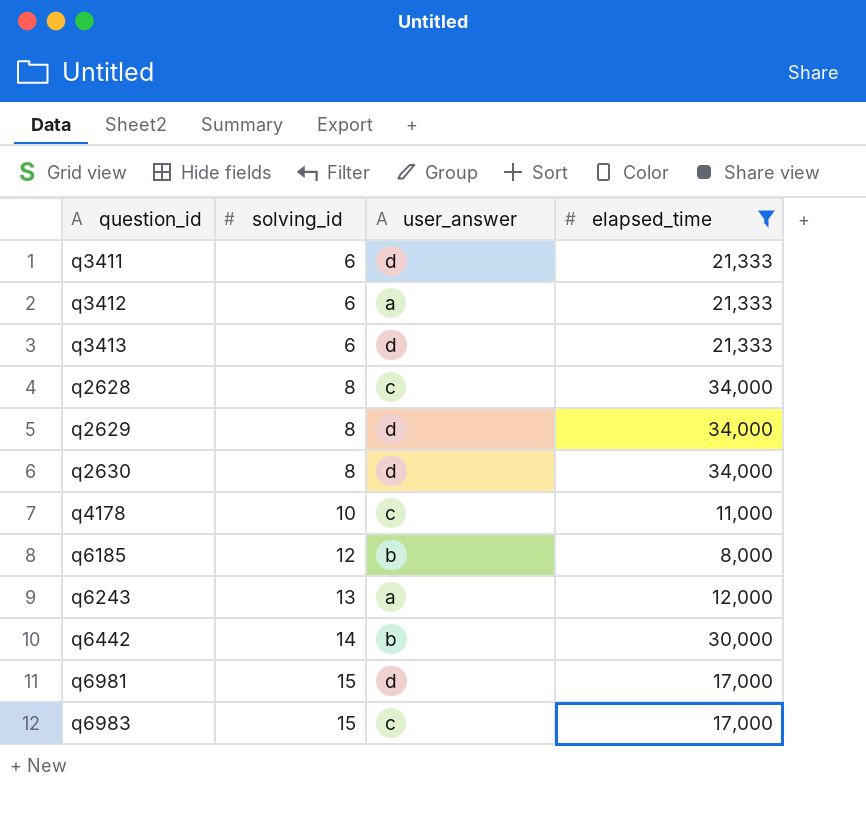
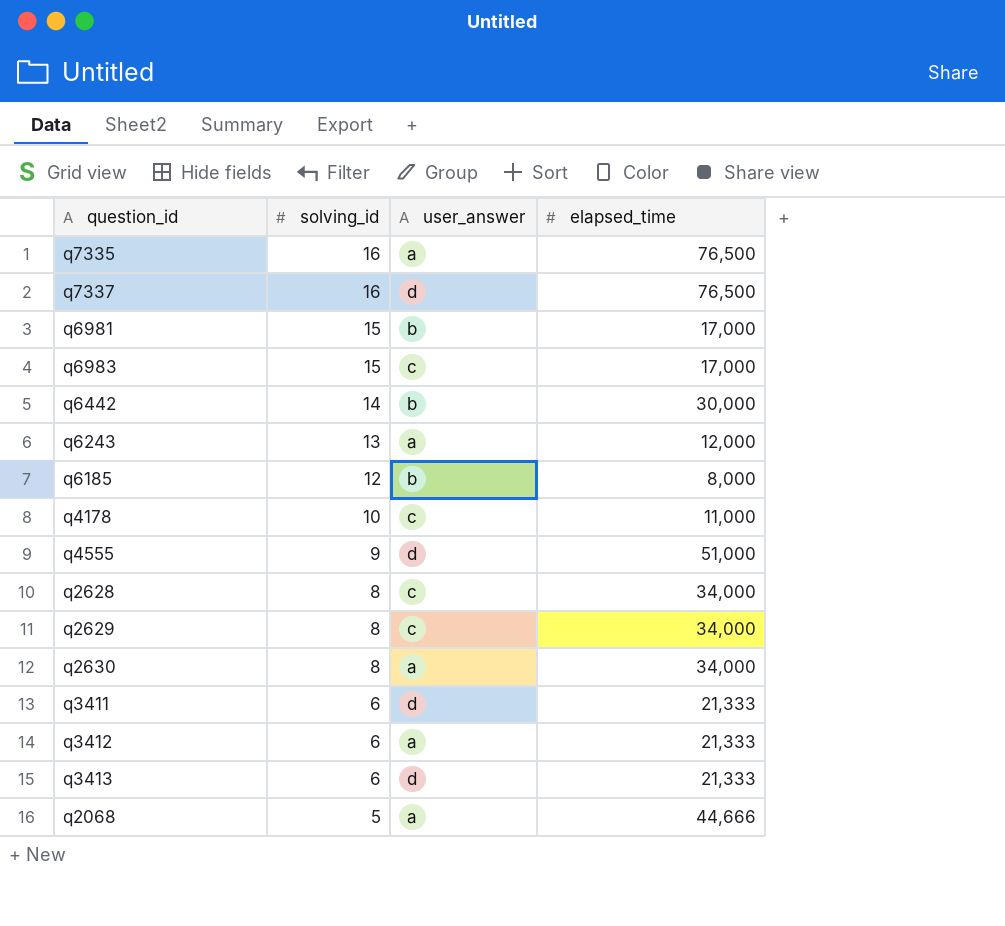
filter: elapsed_time <= 34,000 -> none
row order: solving_id ascending -> solving_id descending
q6981 | user_answer: d -> b
q2629 | user_answer: d -> c
q2630 | user_answer: d -> a

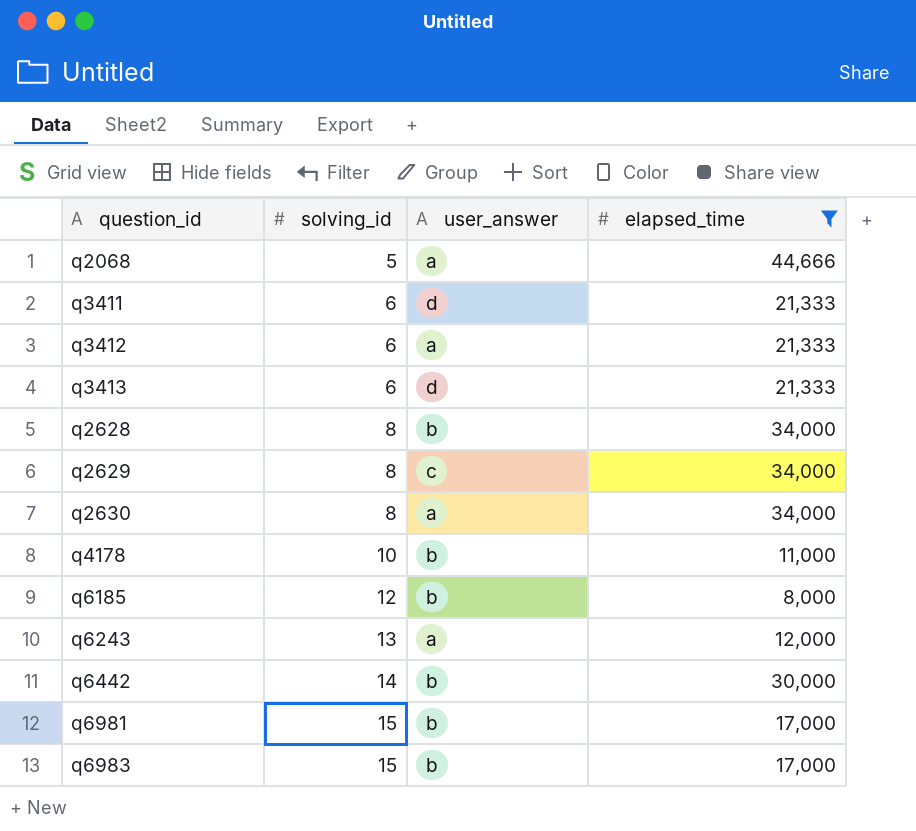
filter: none -> elapsed_time <= 44,666
row order: solving_id descending -> solving_id ascending
q2628 | user_answer: c -> b
q4178 | user_answer: c -> b
q6983 | user_answer: c -> b

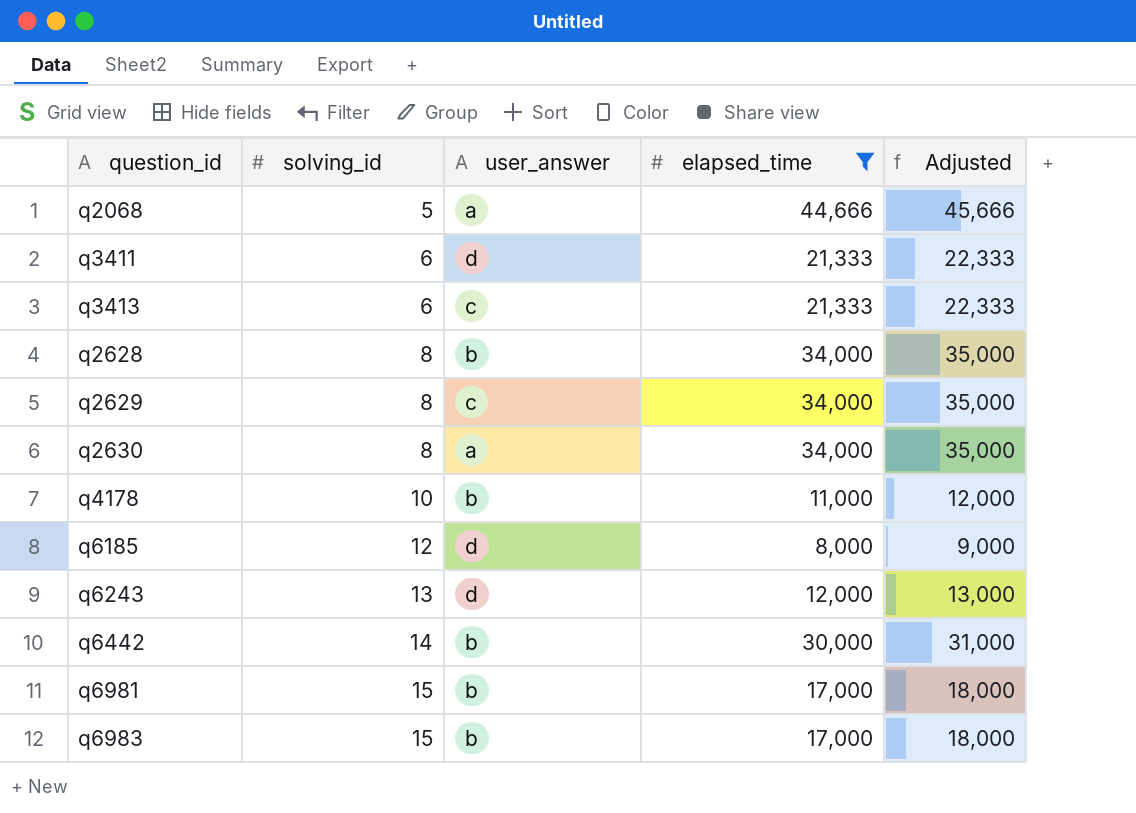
column Adjusted | formula: none -> [elapsed_time] + 1000
row q3412: 6 | a | 21,333 -> none
q3413 | user_answer: d -> c
q6185 | user_answer: b -> d
q6243 | user_answer: a -> d

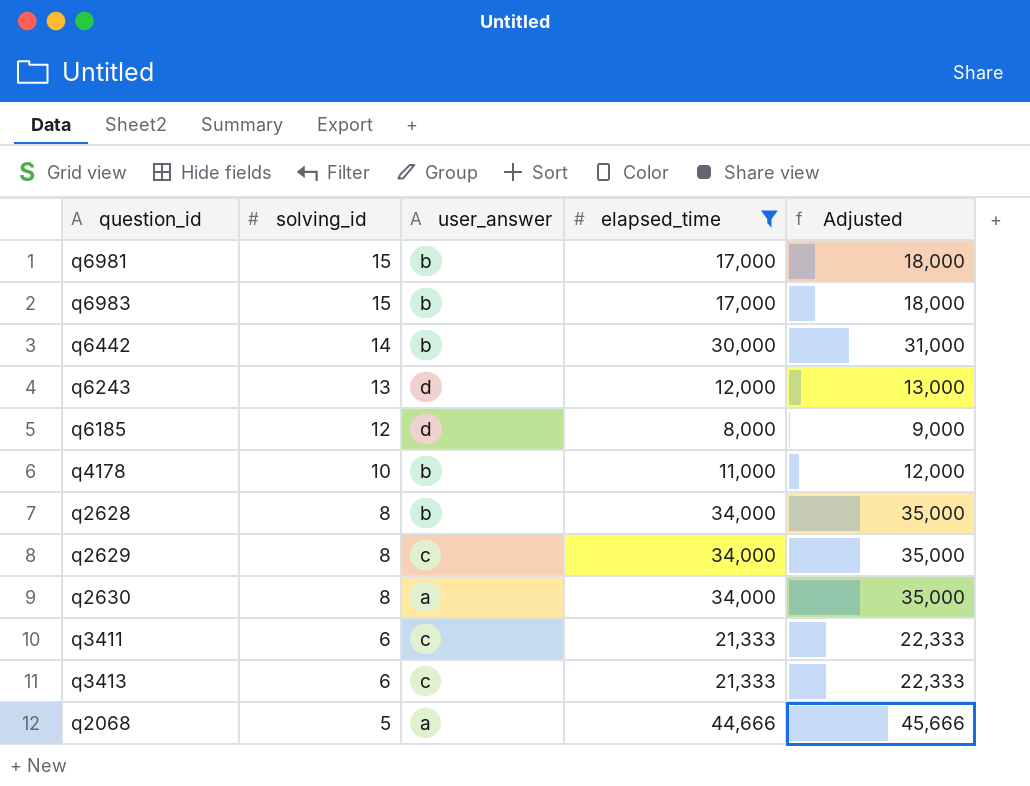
row order: solving_id ascending -> solving_id descending
q3411 | user_answer: d -> c

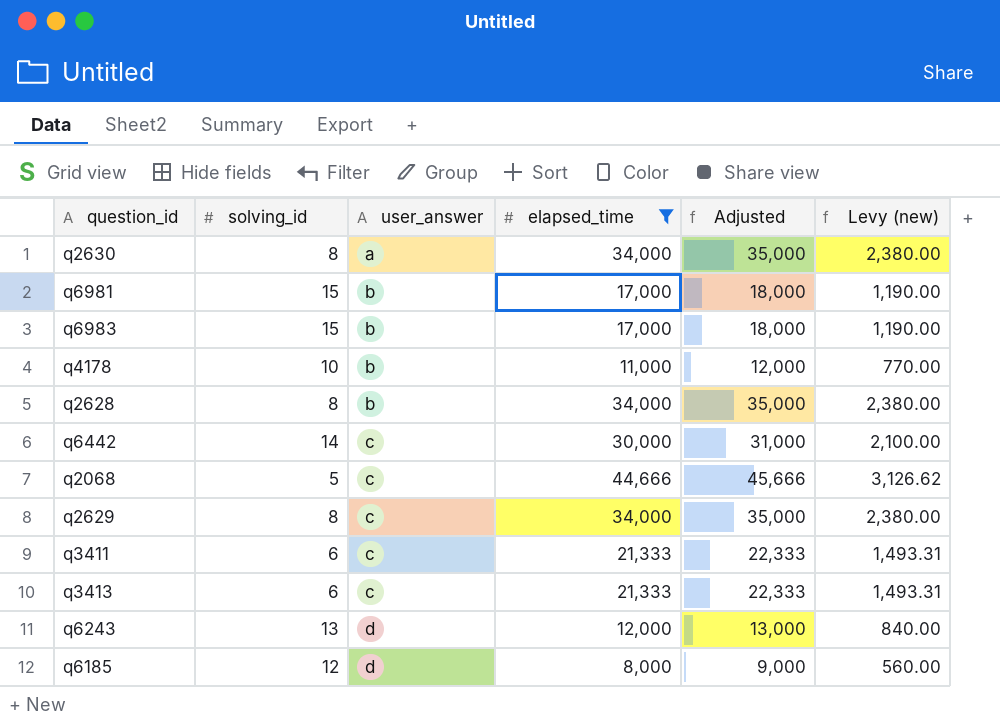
row order: solving_id descending -> user_answer ascending
column Levy (new) | formula: none -> [elapsed_time] * 0.07
q6442 | user_answer: b -> c
q2068 | user_answer: a -> c

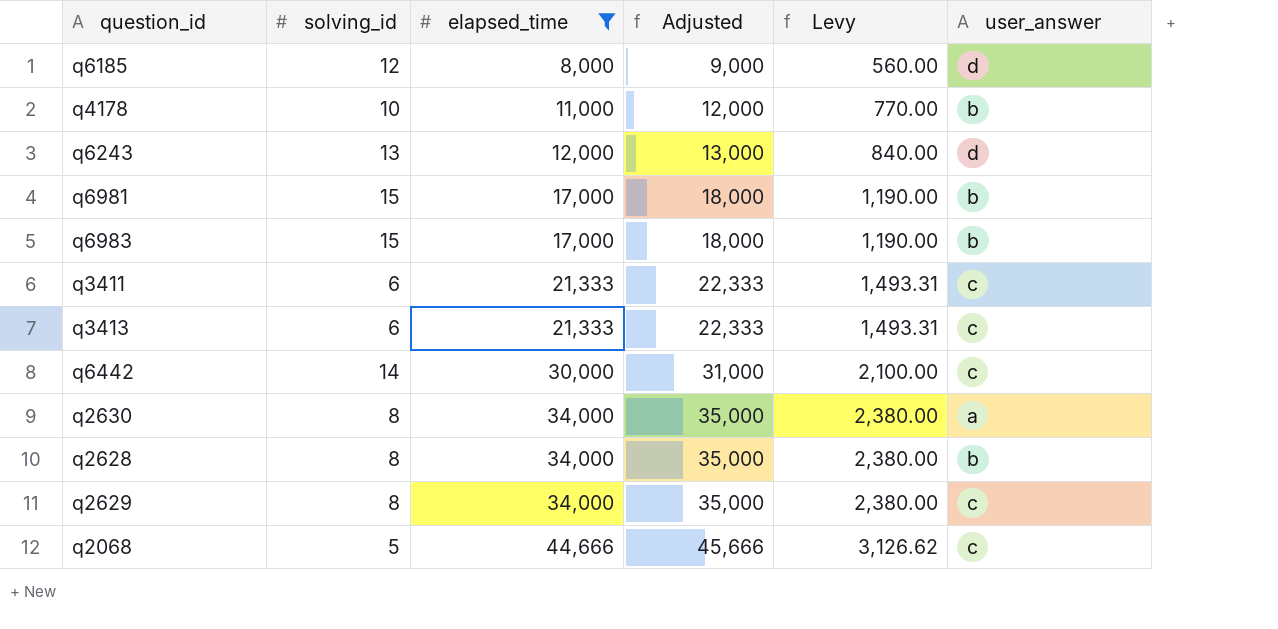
row order: user_answer ascending -> elapsed_time ascending
column name: Levy (new) -> Levy
column user_answer | position: 3 -> 6

